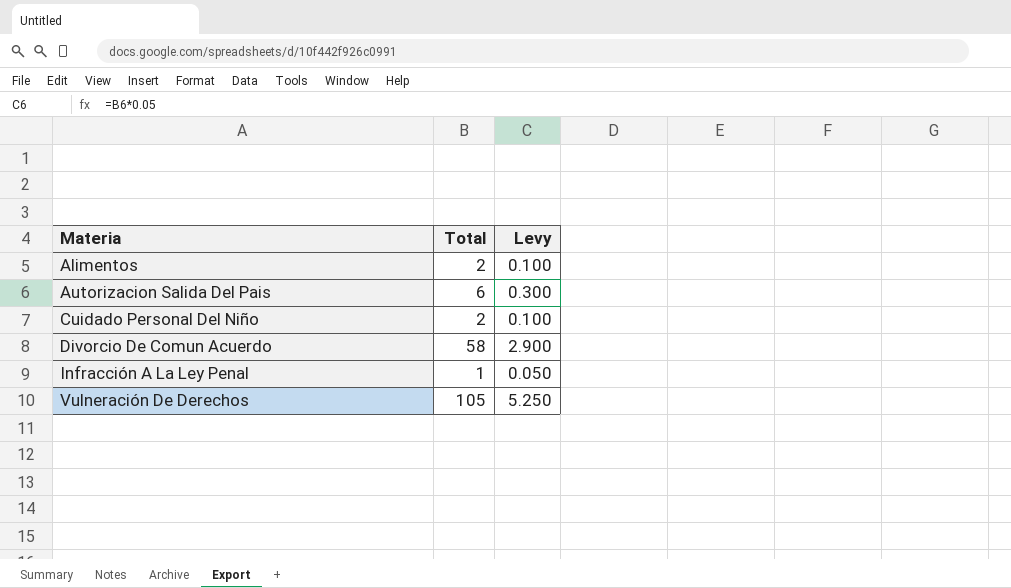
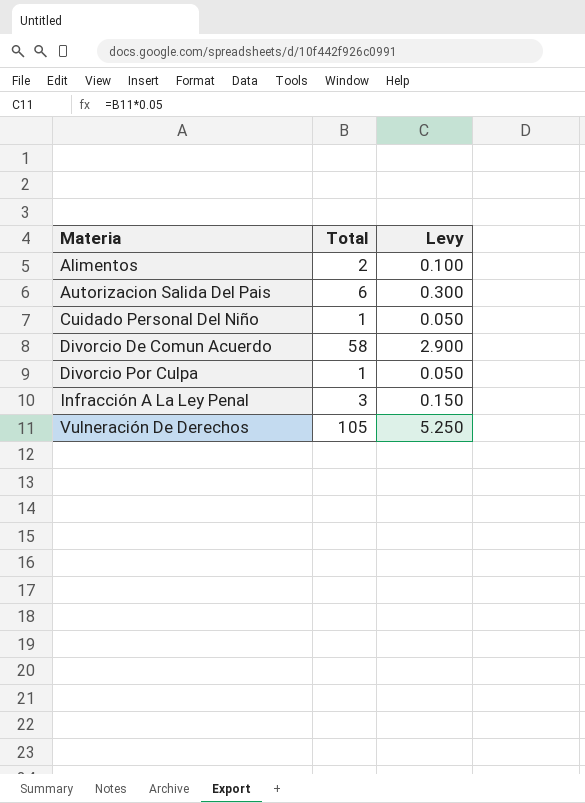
Cuidado Personal Del Niño | Total: 2 -> 1
Cuidado Personal Del Niño | Levy: 0.100 -> 0.050
row Divorcio Por Culpa: none -> 1 | 0.050
Infracción A La Ley Penal | Total: 1 -> 3
Infracción A La Ley Penal | Levy: 0.050 -> 0.150

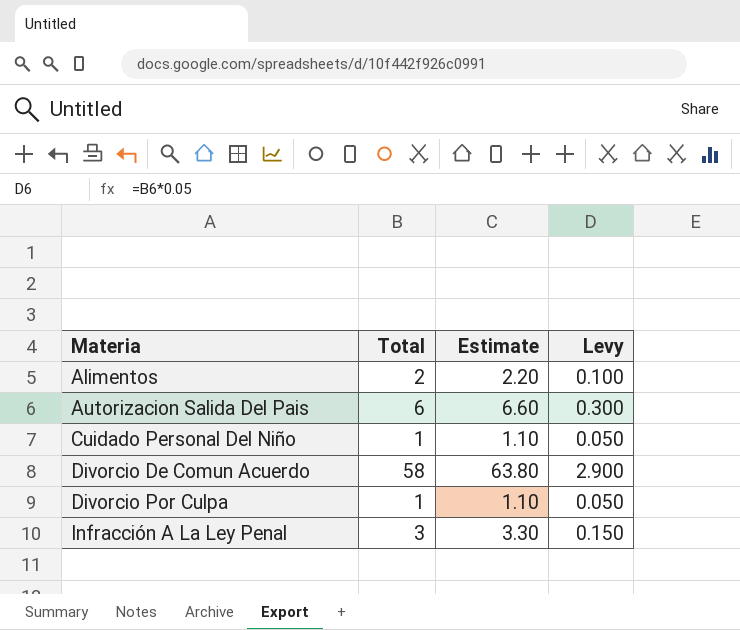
column Estimate | formula: none -> [Total] * 1.1
row Vulneración De Derechos: 105 | 5.250 -> none

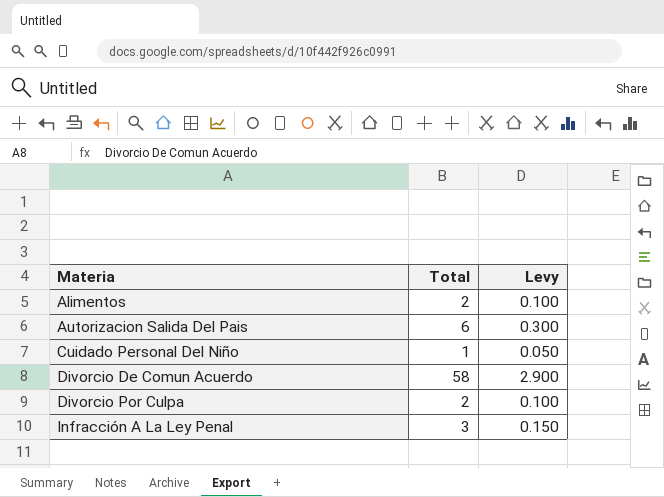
column Estimate | formula: [Total] * 1.1 -> none
Divorcio Por Culpa | Total: 1 -> 2
Divorcio Por Culpa | Levy: 0.050 -> 0.100

